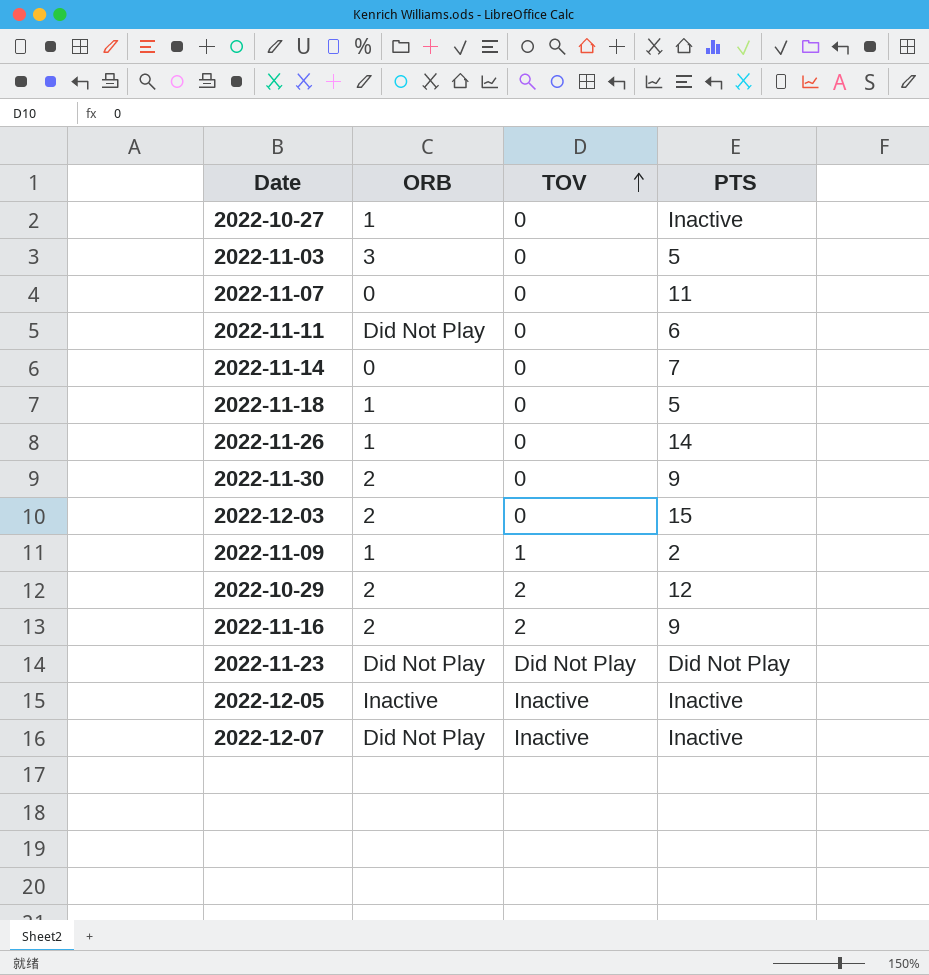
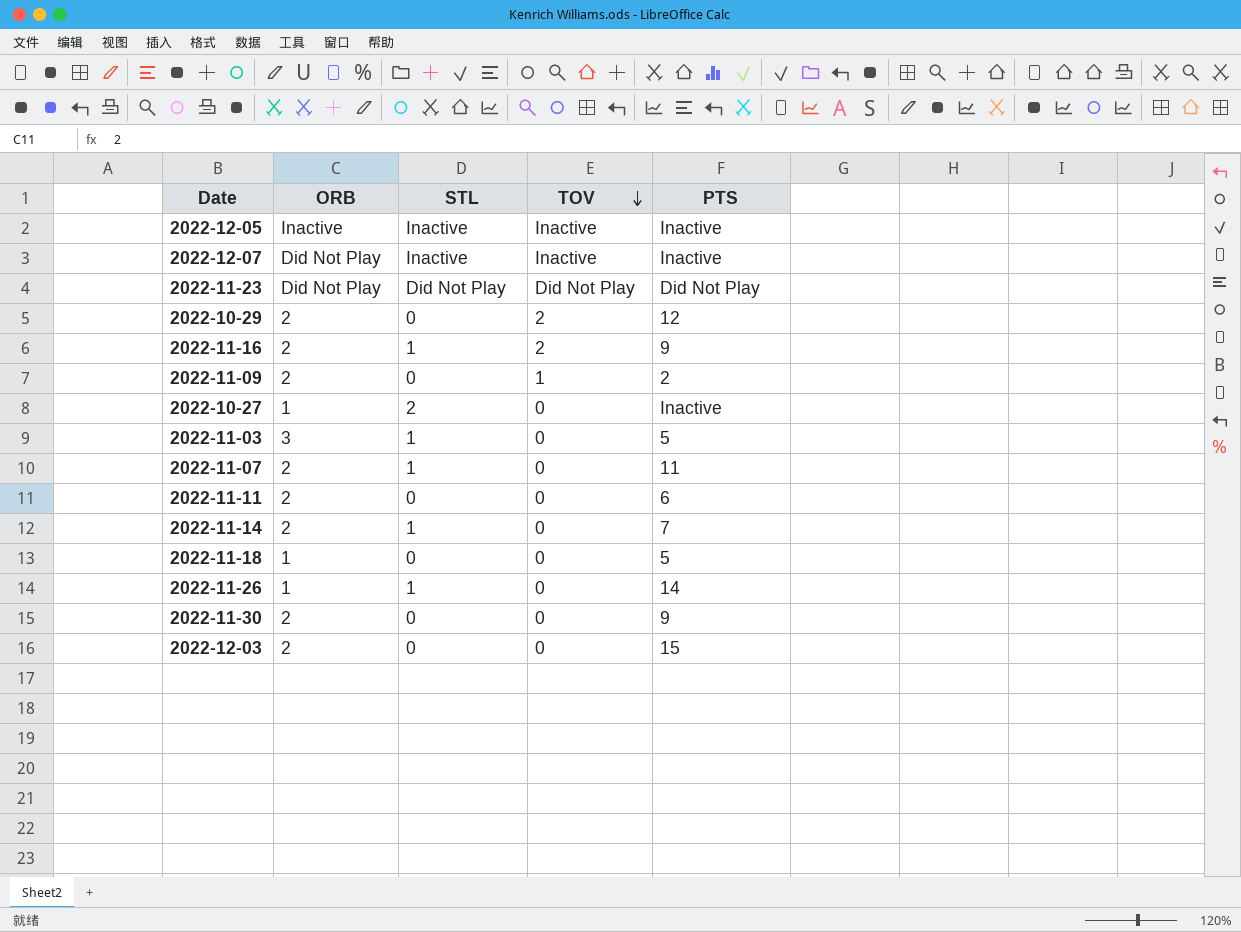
row order: TOV ascending -> TOV descending
column STL | position: none -> 3
2022-11-09 | ORB: 1 -> 2
2022-11-07 | ORB: 0 -> 2
2022-11-11 | ORB: Did Not Play -> 2
2022-11-14 | ORB: 0 -> 2

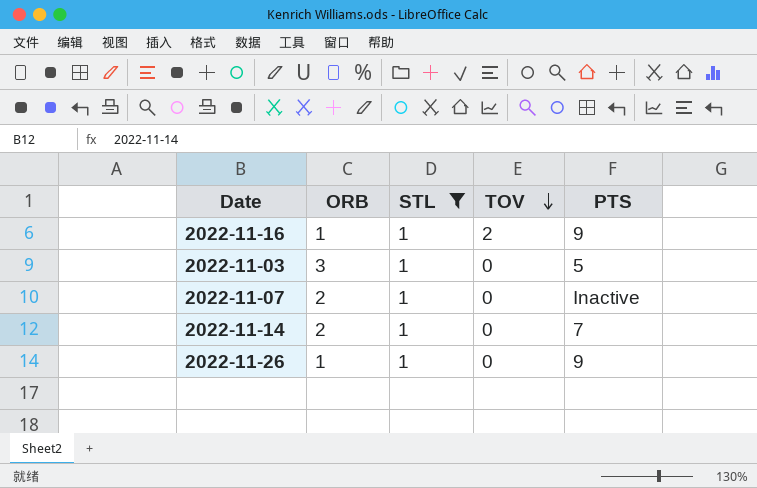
filter: none -> STL = 1
2022-11-16 | ORB: 2 -> 1
2022-11-07 | PTS: 11 -> Inactive
2022-11-26 | PTS: 14 -> 9

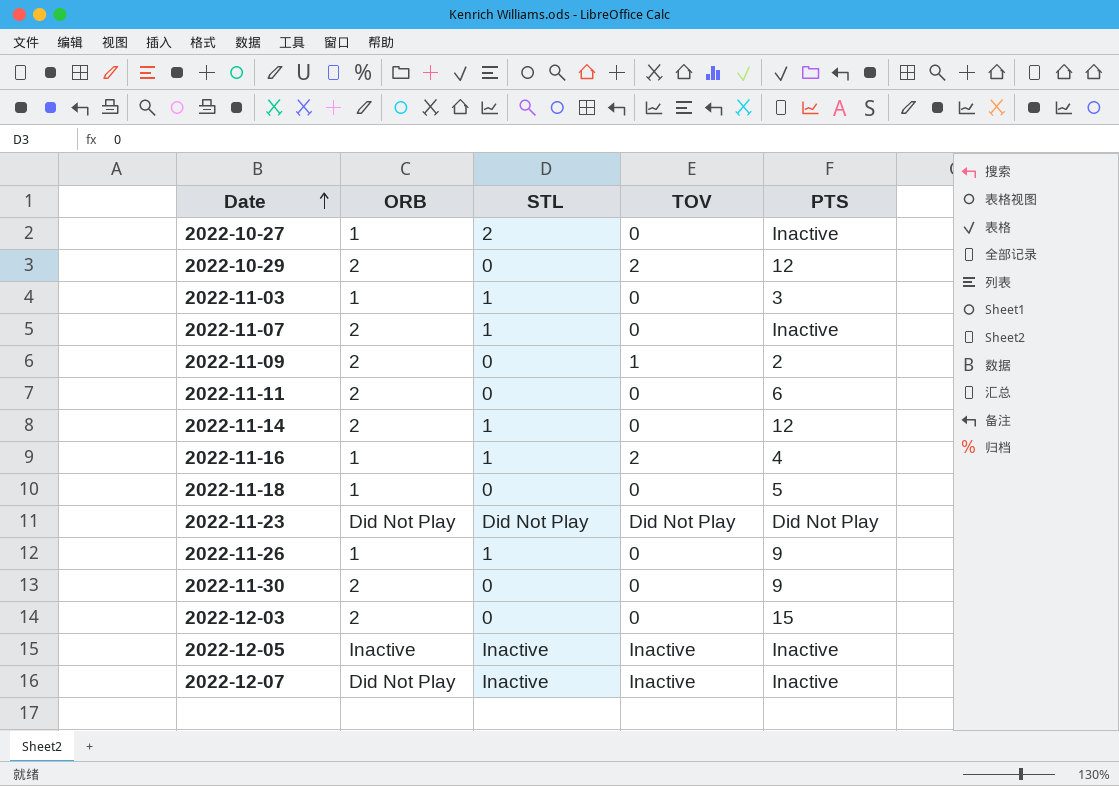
filter: STL = 1 -> none
row order: TOV descending -> Date ascending
2022-11-03 | ORB: 3 -> 1
2022-11-03 | PTS: 5 -> 3
2022-11-14 | PTS: 7 -> 12
2022-11-16 | PTS: 9 -> 4

